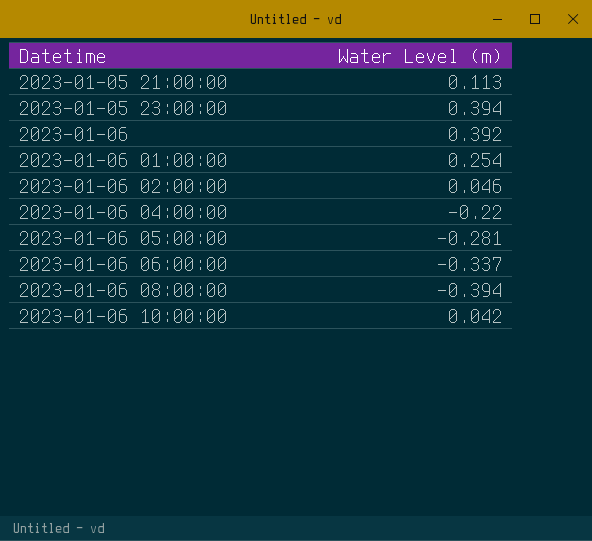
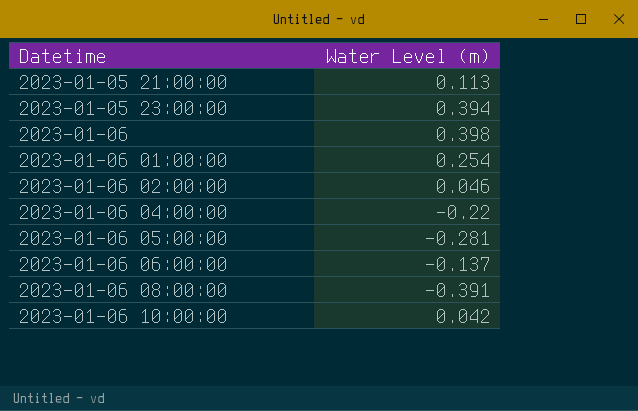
2023-01-06 | Water Level (m): 0.392 -> 0.398
2023-01-06 06:00:00 | Water Level (m): -0.337 -> -0.137
2023-01-06 08:00:00 | Water Level (m): -0.394 -> -0.391

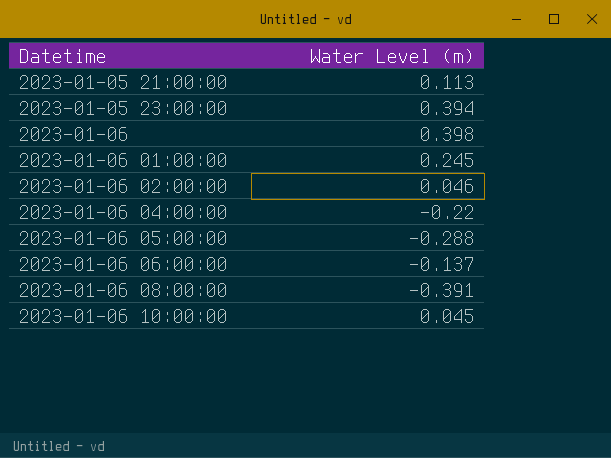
2023-01-06 01:00:00 | Water Level (m): 0.254 -> 0.245
2023-01-06 05:00:00 | Water Level (m): -0.281 -> -0.288
2023-01-06 10:00:00 | Water Level (m): 0.042 -> 0.045

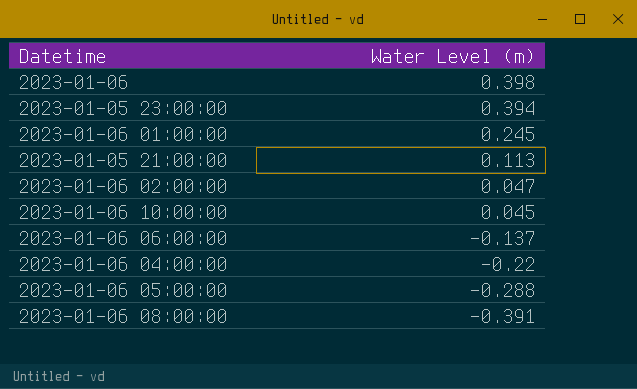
row order: Datetime ascending -> Water Level (m) descending
2023-01-06 02:00:00 | Water Level (m): 0.046 -> 0.047

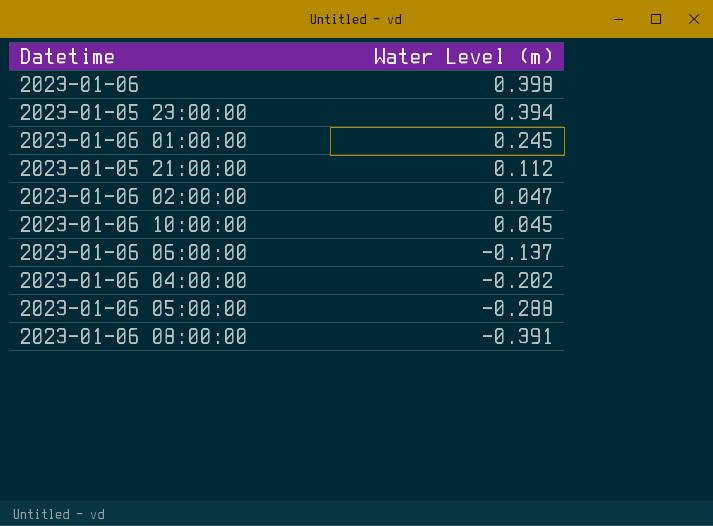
2023-01-05 21:00:00 | Water Level (m): 0.113 -> 0.112
2023-01-06 04:00:00 | Water Level (m): -0.22 -> -0.202

